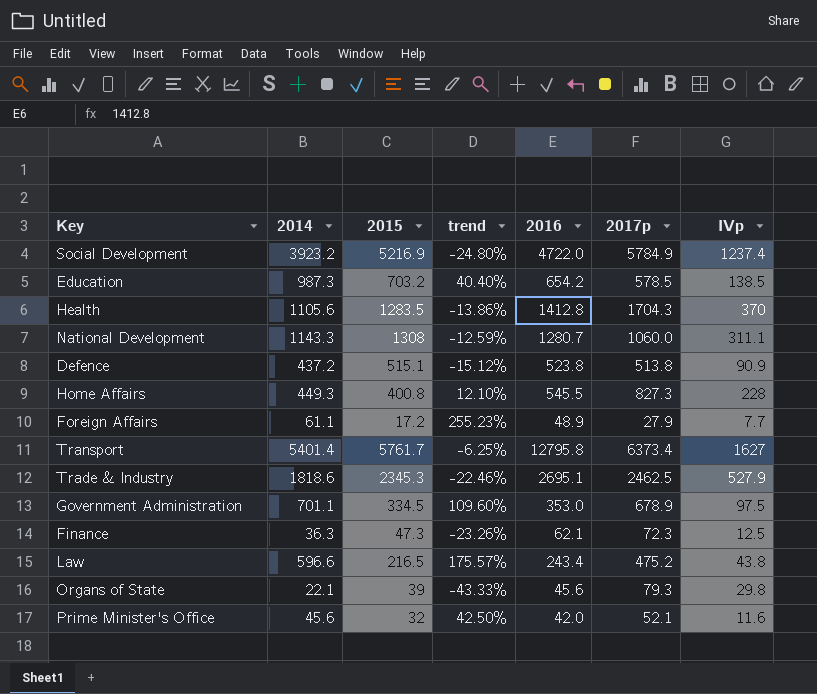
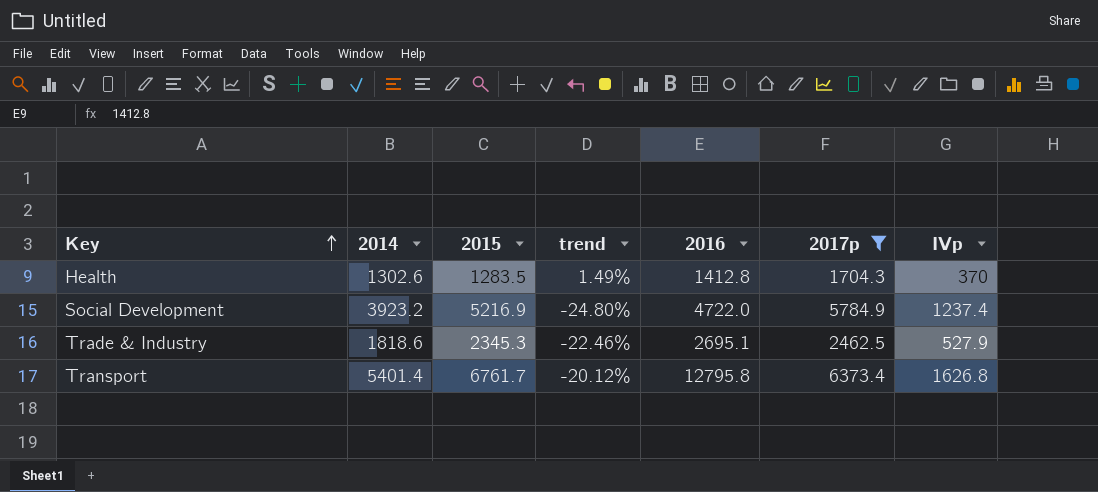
filter: none -> 2017p >= 1704.3
row order: none -> Key ascending
Health | 2014: 1105.6 -> 1302.6
Health | trend: -13.86% -> 1.49%
Transport | 2015: 5761.7 -> 6761.7
Transport | trend: -6.25% -> -20.12%
Transport | IVp: 1627 -> 1626.8

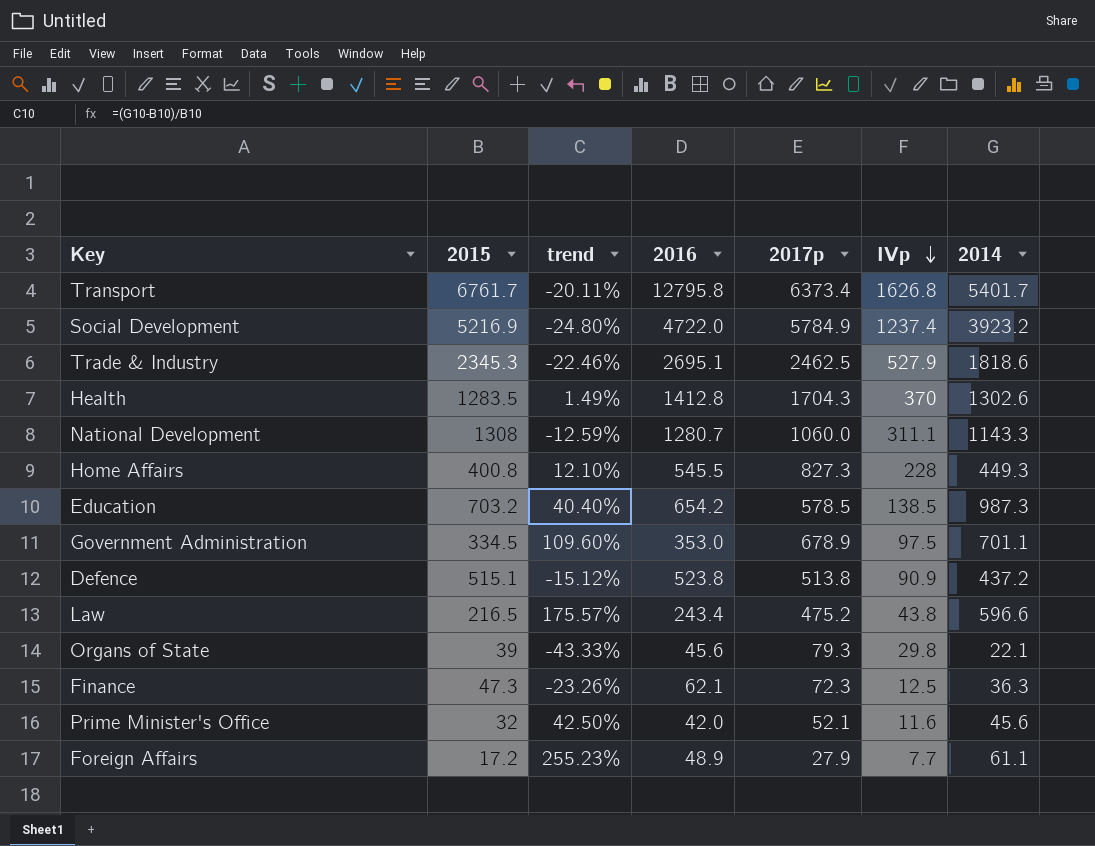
filter: 2017p >= 1704.3 -> none
row order: Key ascending -> IVp descending
column 2014 | position: 2 -> 7
Transport | trend: -20.12% -> -20.11%
Transport | 2014: 5401.4 -> 5401.7

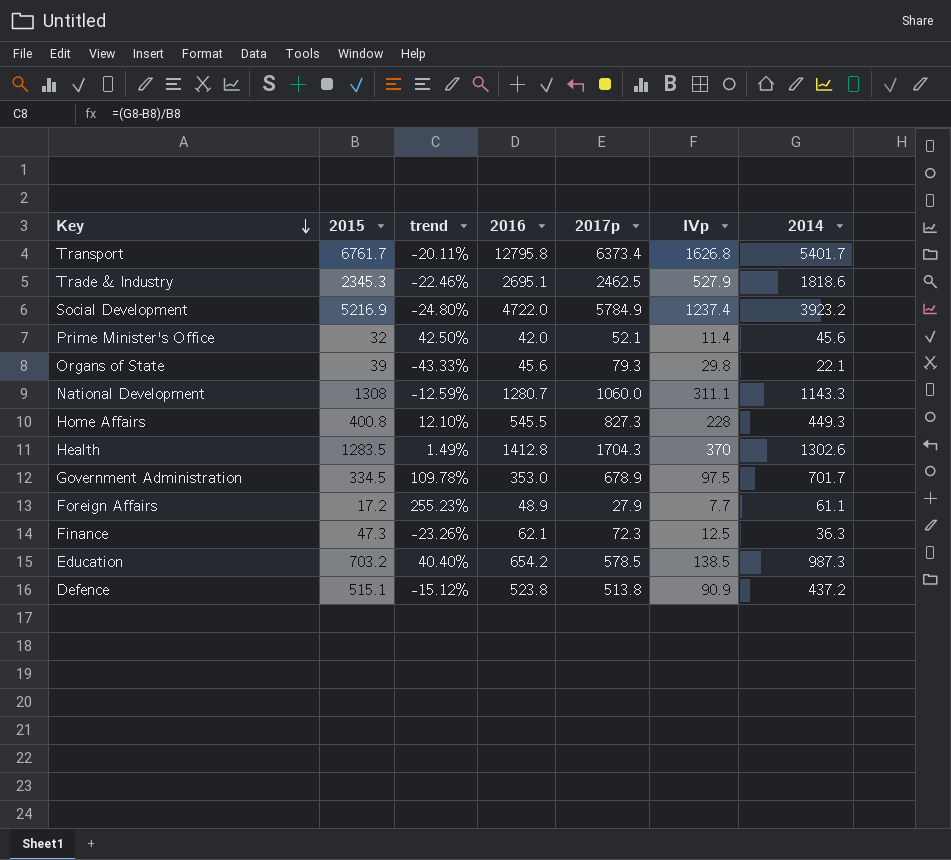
row order: IVp descending -> Key descending
row Law: 216.5 | 175.57% | 243.4 | 475.2 | 43.8 | 596.6 -> none
Prime Minister's Office | IVp: 11.6 -> 11.4
Government Administration | trend: 109.60% -> 109.78%
Government Administration | 2014: 701.1 -> 701.7

